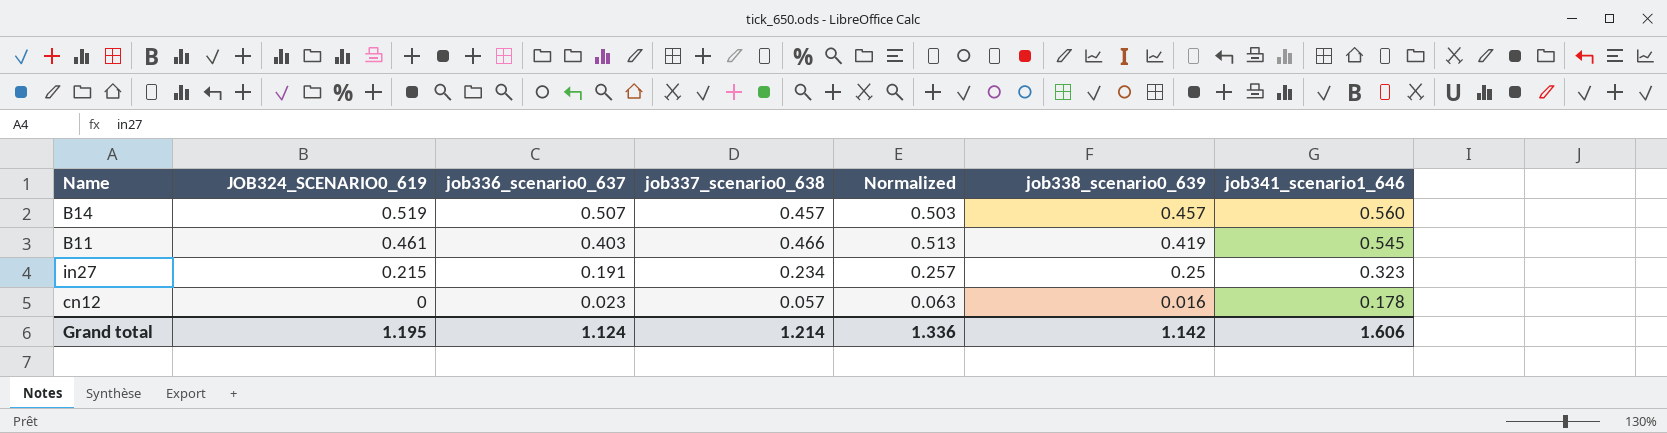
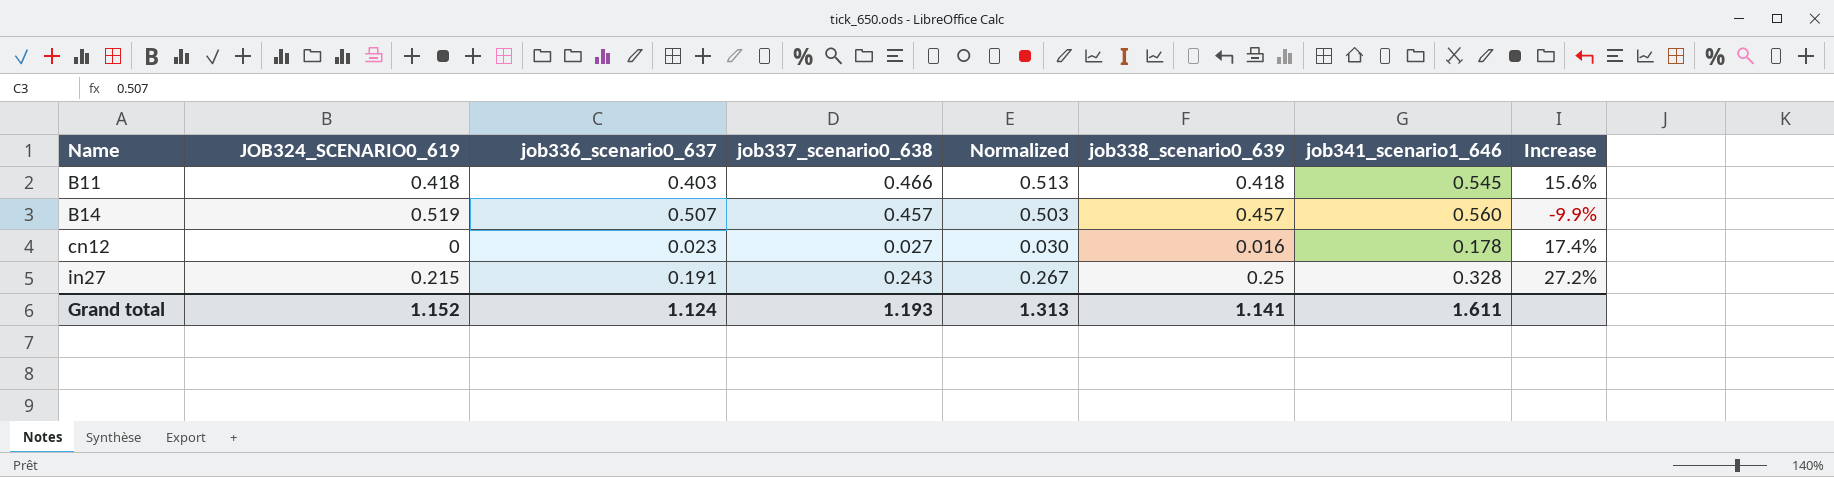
row order: JOB324_SCENARIO0_619 descending -> Name ascending
column Increase | formula: none -> ([job337_scenario0_638] - [job336_scenario0_637]) / [job336_scenario0_637]
B11 | JOB324_SCENARIO0_619: 0.461 -> 0.418
B11 | job338_scenario0_639: 0.419 -> 0.418
cn12 | job337_scenario0_638: 0.057 -> 0.027
cn12 | Normalized: 0.063 -> 0.030
in27 | job337_scenario0_638: 0.234 -> 0.243
in27 | Normalized: 0.257 -> 0.267
in27 | job341_scenario1_646: 0.323 -> 0.328
Grand total | JOB324_SCENARIO0_619: 1.195 -> 1.152
Grand total | job337_scenario0_638: 1.214 -> 1.193
Grand total | Normalized: 1.336 -> 1.313
Grand total | job338_scenario0_639: 1.142 -> 1.141
Grand total | job341_scenario1_646: 1.606 -> 1.611

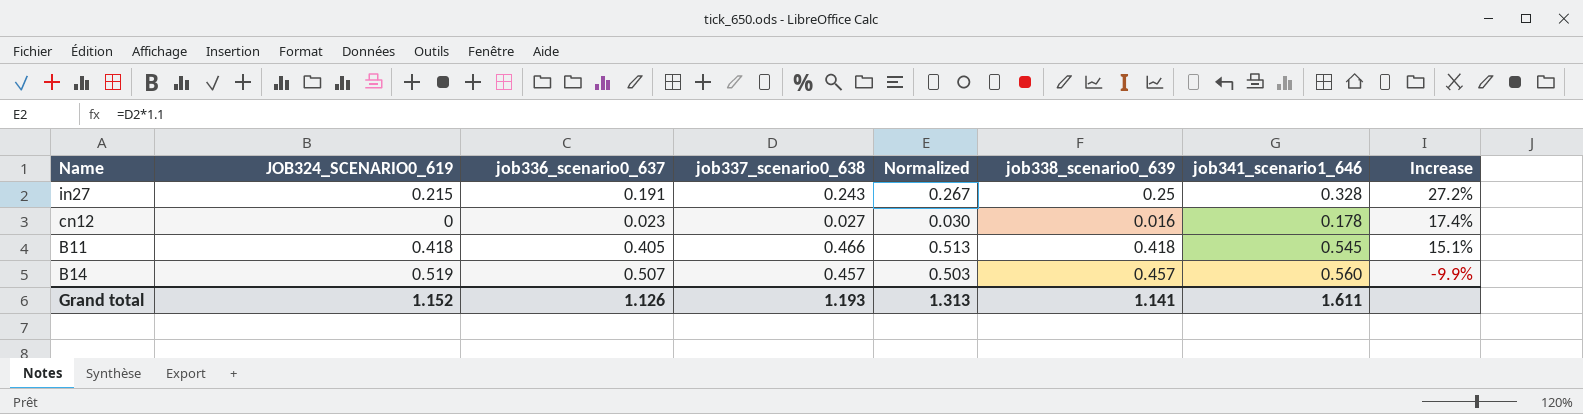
row order: Name ascending -> Increase descending
B11 | job336_scenario0_637: 0.403 -> 0.405
B11 | Increase: 15.6% -> 15.1%
Grand total | job336_scenario0_637: 1.124 -> 1.126

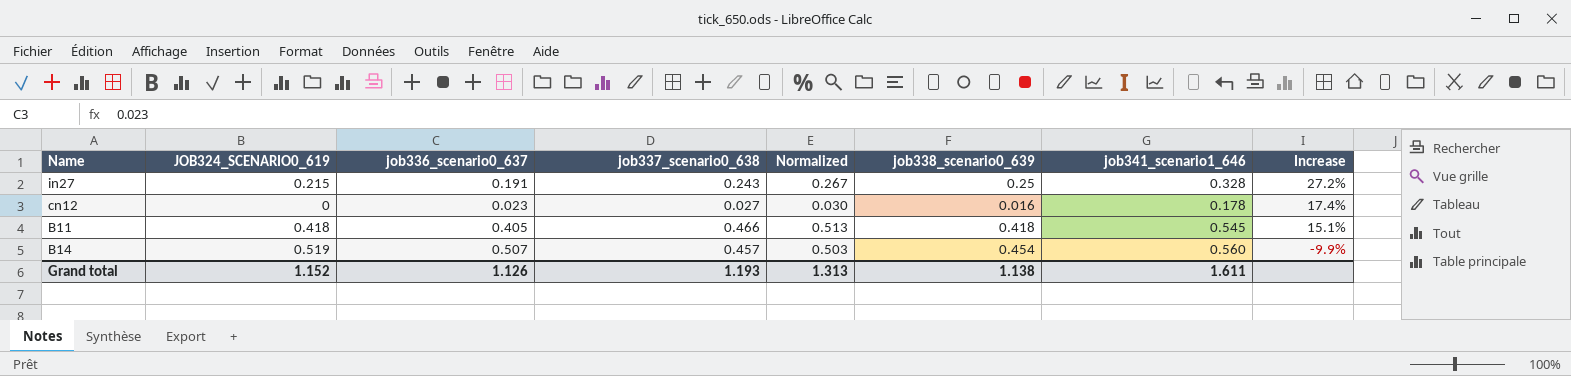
B14 | job338_scenario0_639: 0.457 -> 0.454
Grand total | job338_scenario0_639: 1.141 -> 1.138

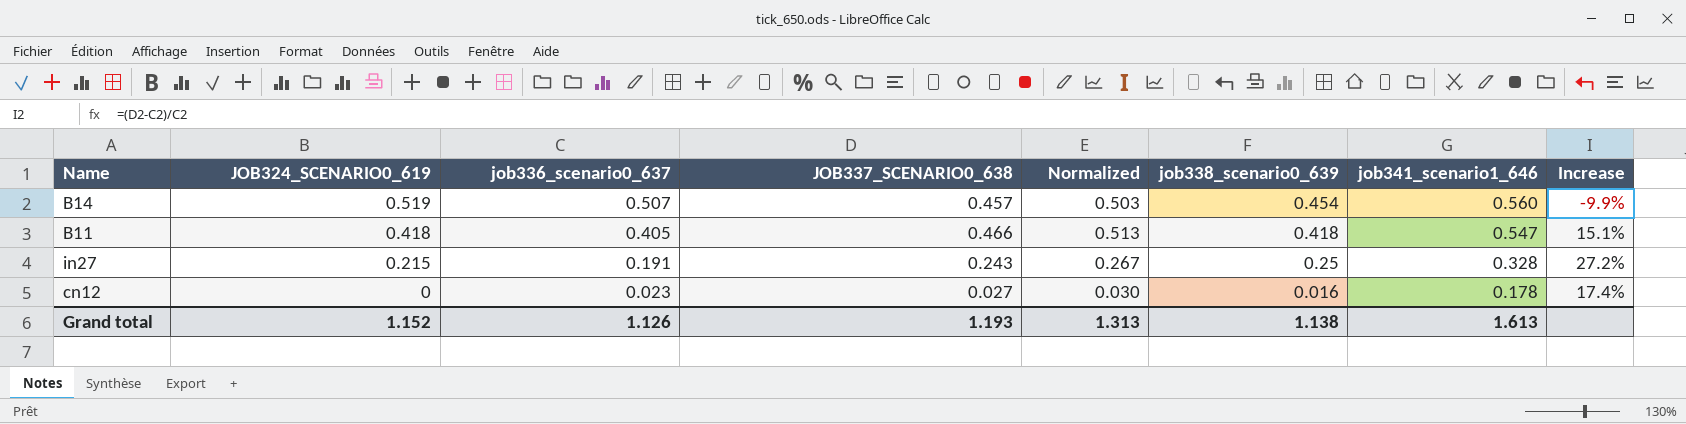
row order: Increase descending -> JOB324_SCENARIO0_619 descending
column name: job337_scenario0_638 -> JOB337_SCENARIO0_638
B11 | job341_scenario1_646: 0.545 -> 0.547
Grand total | job341_scenario1_646: 1.611 -> 1.613

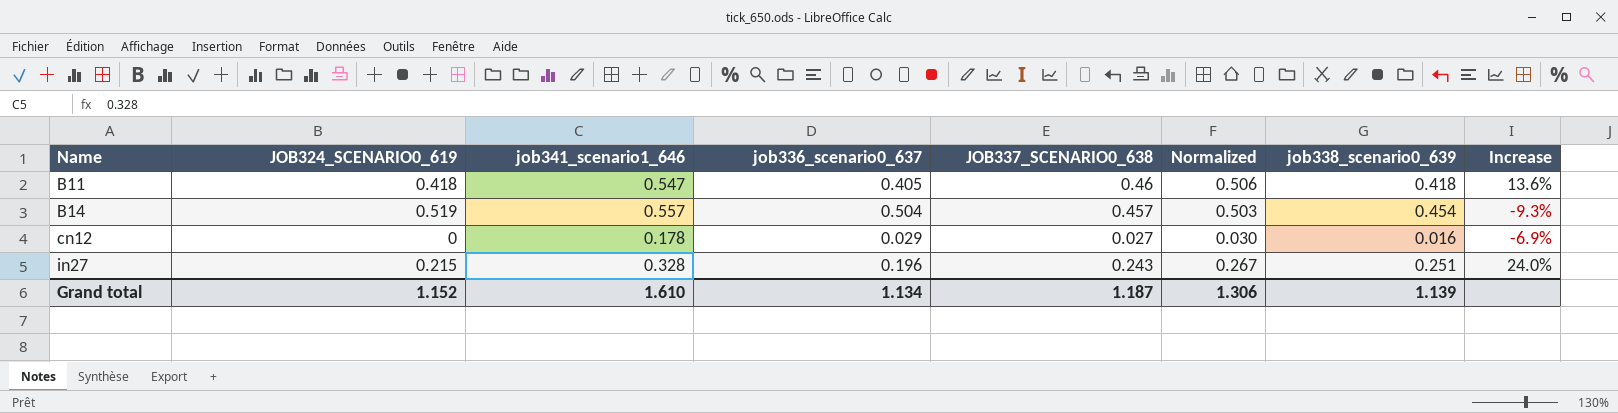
row order: JOB324_SCENARIO0_619 descending -> Name ascending
column job341_scenario1_646 | position: 7 -> 3
B11 | JOB337_SCENARIO0_638: 0.466 -> 0.46
B11 | Normalized: 0.513 -> 0.506
B11 | Increase: 15.1% -> 13.6%
B14 | job341_scenario1_646: 0.560 -> 0.557
B14 | job336_scenario0_637: 0.507 -> 0.504
B14 | Increase: -9.9% -> -9.3%
cn12 | job336_scenario0_637: 0.023 -> 0.029
cn12 | Increase: 17.4% -> -6.9%
in27 | job336_scenario0_637: 0.191 -> 0.196
in27 | job338_scenario0_639: 0.25 -> 0.251
in27 | Increase: 27.2% -> 24.0%
Grand total | job341_scenario1_646: 1.613 -> 1.610
Grand total | job336_scenario0_637: 1.126 -> 1.134
Grand total | JOB337_SCENARIO0_638: 1.193 -> 1.187
Grand total | Normalized: 1.313 -> 1.306
Grand total | job338_scenario0_639: 1.138 -> 1.139

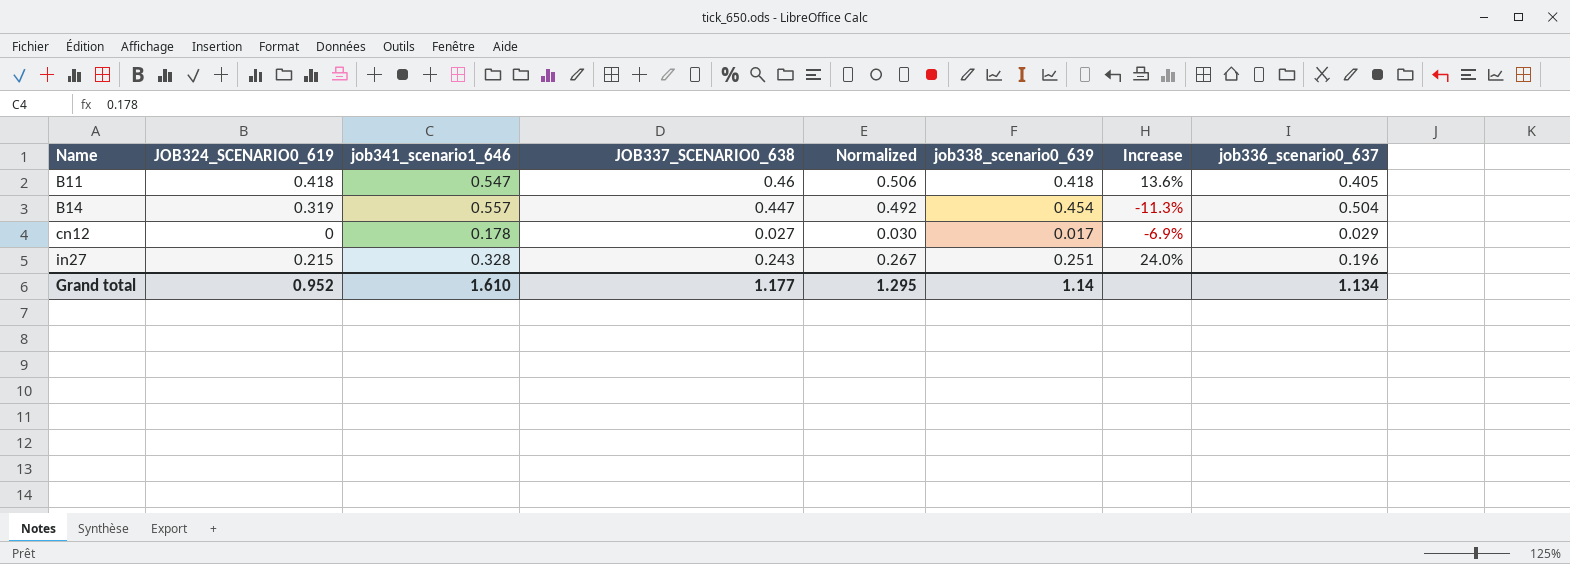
column job336_scenario0_637 | position: 4 -> 8
B14 | JOB324_SCENARIO0_619: 0.519 -> 0.319
B14 | JOB337_SCENARIO0_638: 0.457 -> 0.447
B14 | Normalized: 0.503 -> 0.492
B14 | Increase: -9.3% -> -11.3%
cn12 | job338_scenario0_639: 0.016 -> 0.017
Grand total | JOB324_SCENARIO0_619: 1.152 -> 0.952
Grand total | JOB337_SCENARIO0_638: 1.187 -> 1.177
Grand total | Normalized: 1.306 -> 1.295
Grand total | job338_scenario0_639: 1.139 -> 1.14

